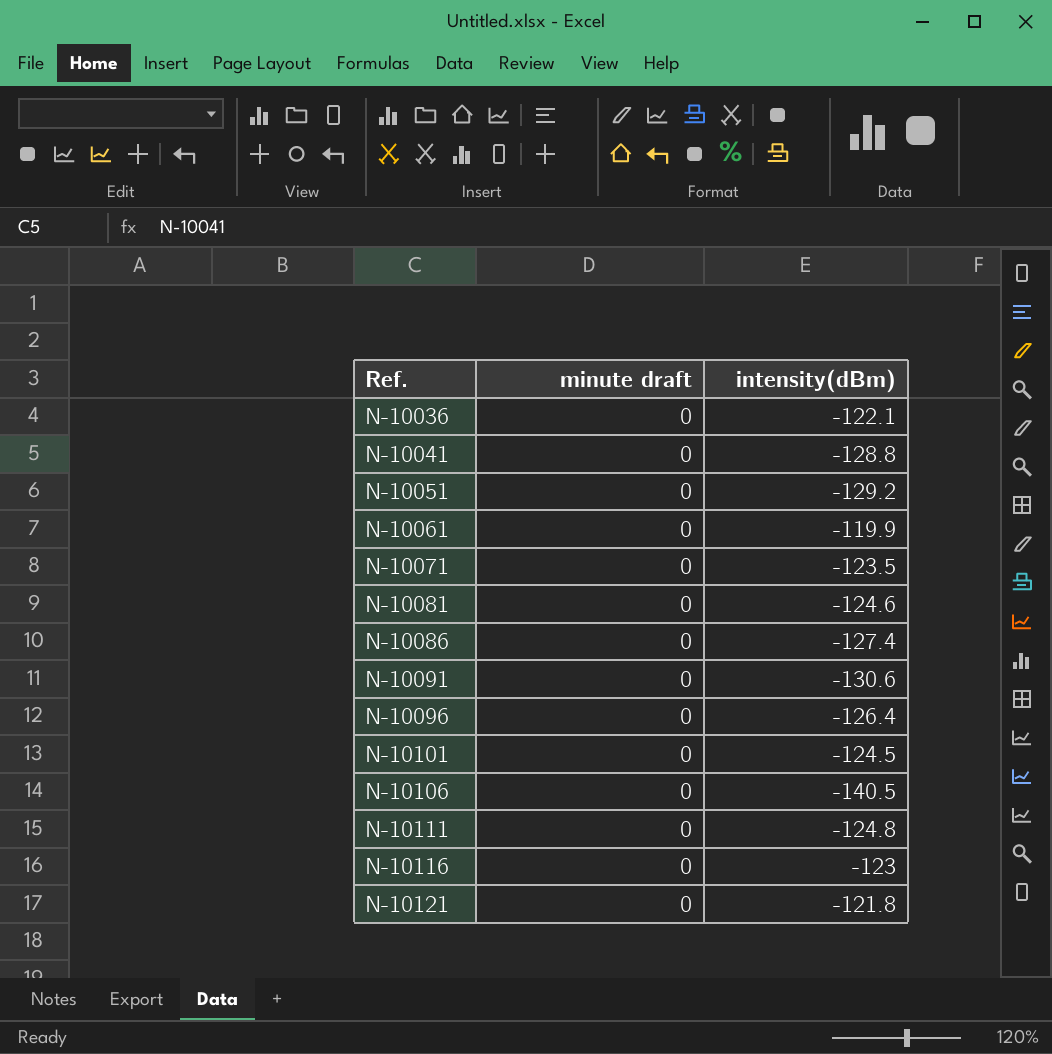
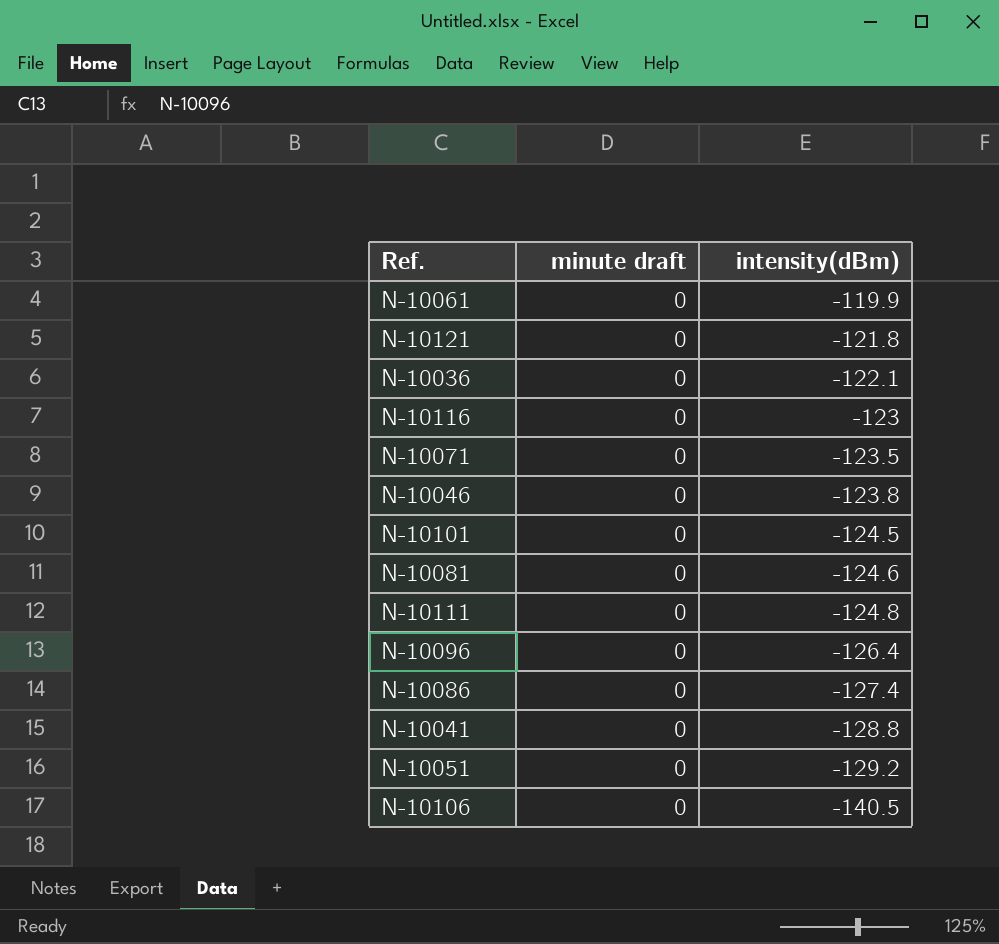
row order: Ref. ascending -> intensity(dBm) descending
row N-10091: 0 | -130.6 -> none
row N-10046: none -> 0 | -123.8

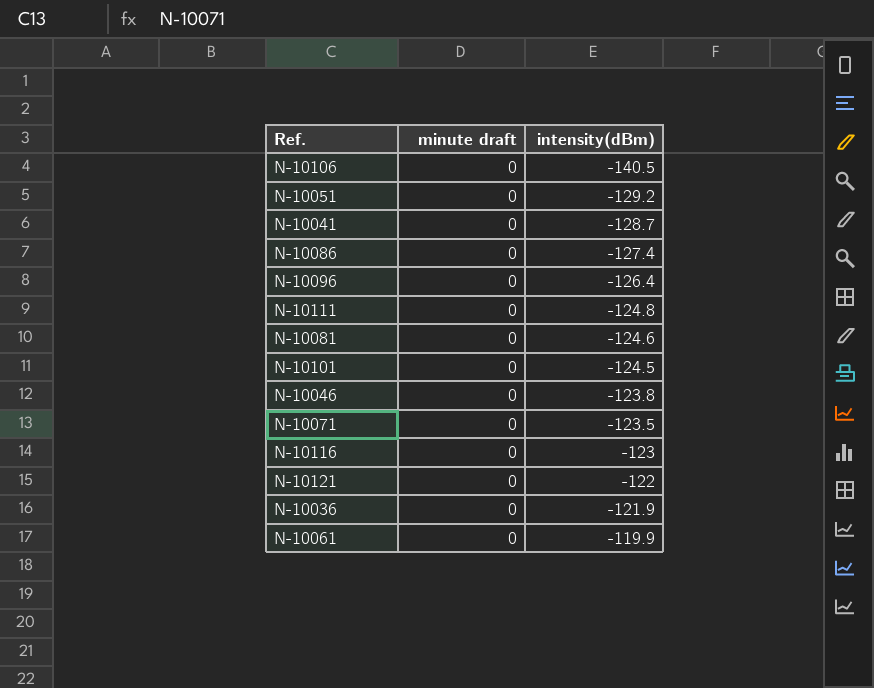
row order: intensity(dBm) descending -> intensity(dBm) ascending
N-10041 | intensity(dBm): -128.8 -> -128.7
N-10121 | intensity(dBm): -121.8 -> -122
N-10036 | intensity(dBm): -122.1 -> -121.9

